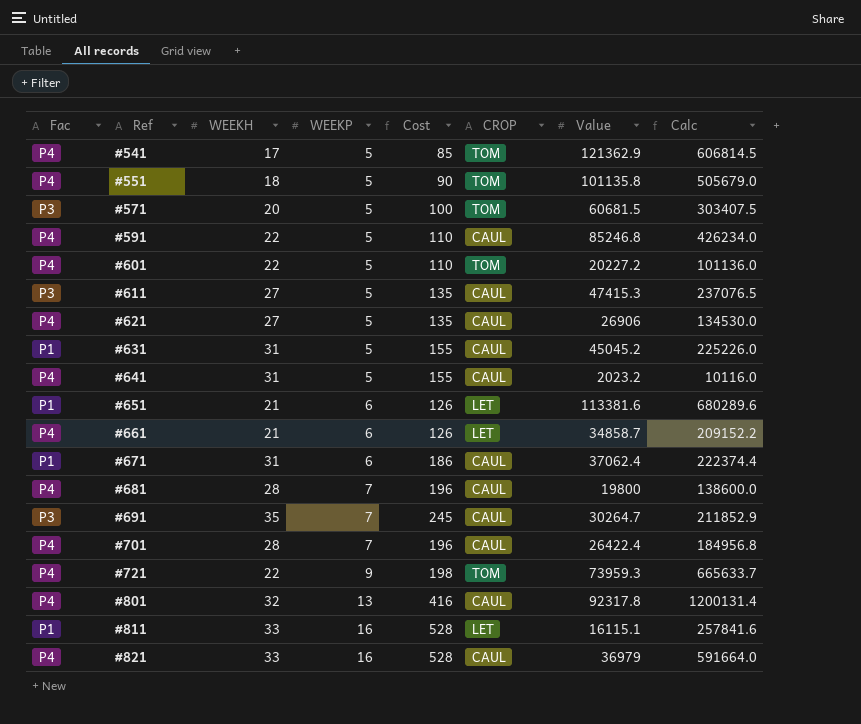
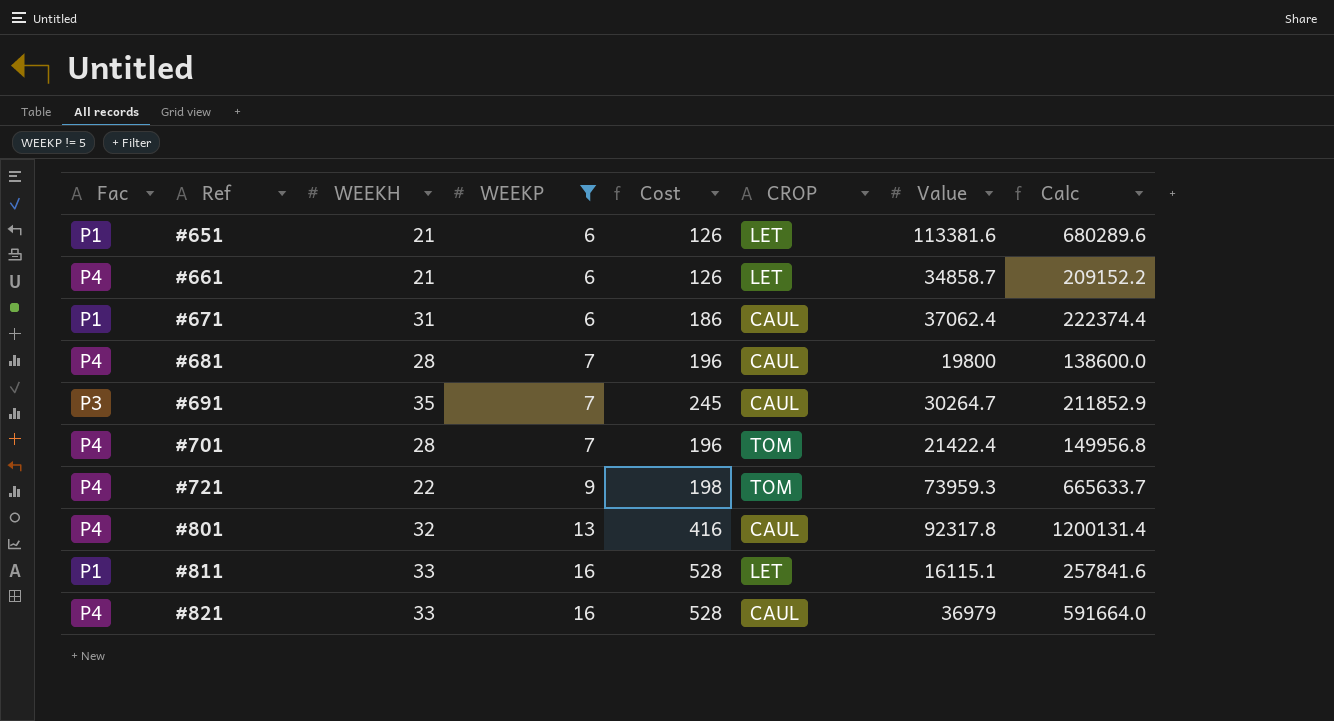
filter: none -> WEEKP != 5
#701 | CROP: CAUL -> TOM
#701 | Value: 26422.4 -> 21422.4
#701 | Calc: 184956.8 -> 149956.8

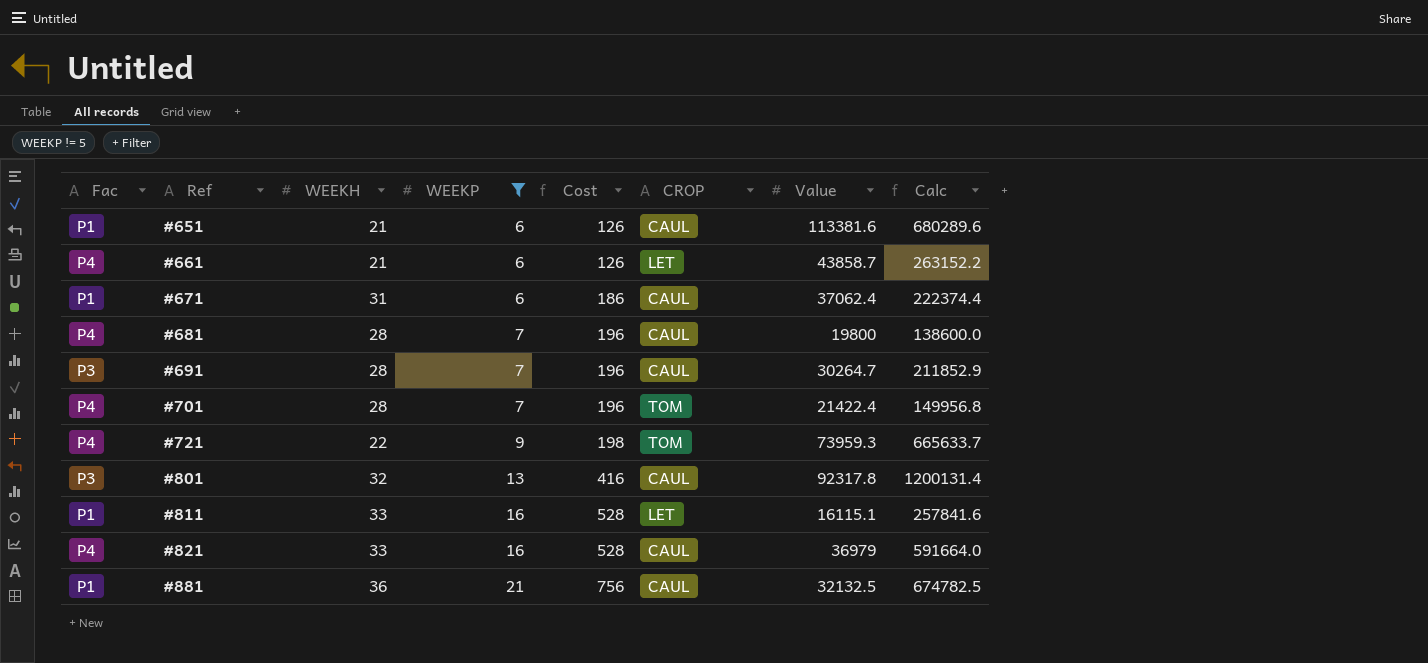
#651 | CROP: LET -> CAUL
#661 | Value: 34858.7 -> 43858.7
#661 | Calc: 209152.2 -> 263152.2
#691 | WEEKH: 35 -> 28
#691 | Cost: 245 -> 196
#801 | Fac: P4 -> P3
row #881: none -> P1 | 36 | 21 | 756 | CAUL | 32132.5 | 674782.5

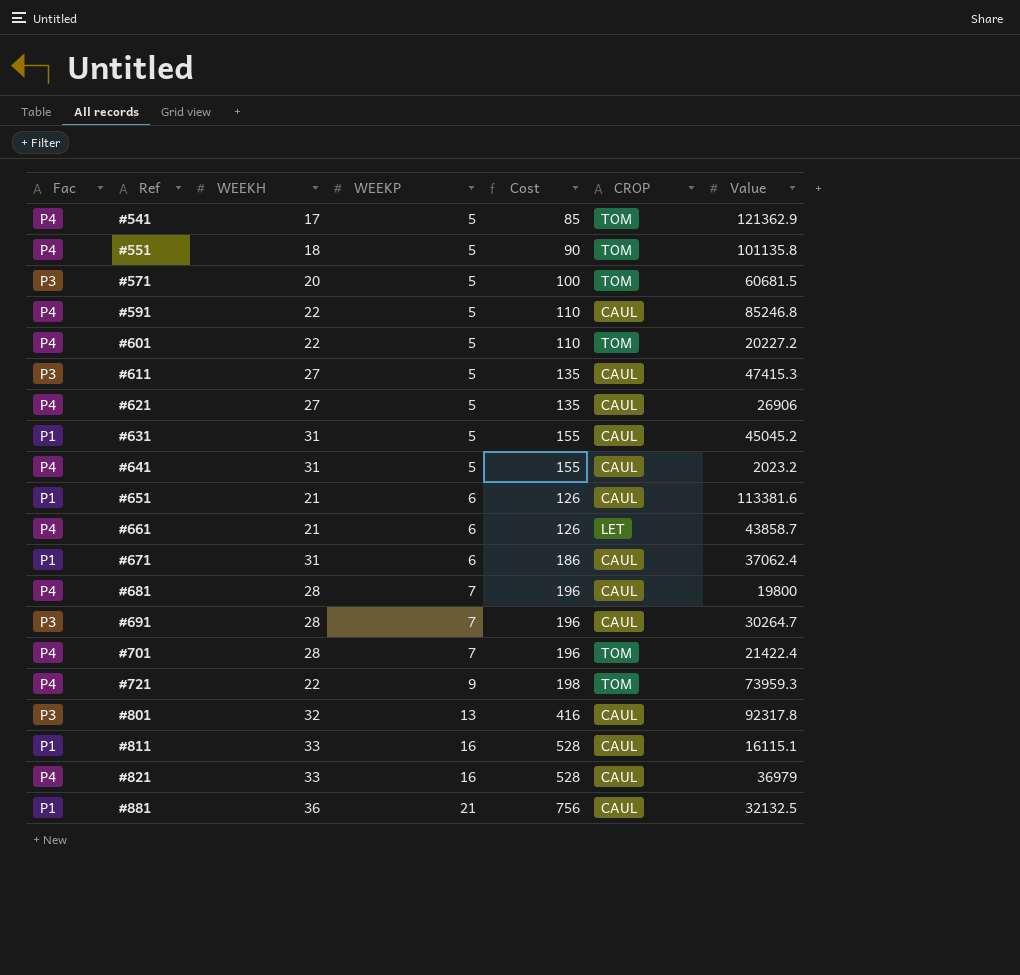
filter: WEEKP != 5 -> none
column Calc | formula: [WEEKP] * [Value] -> none
#811 | CROP: LET -> CAUL

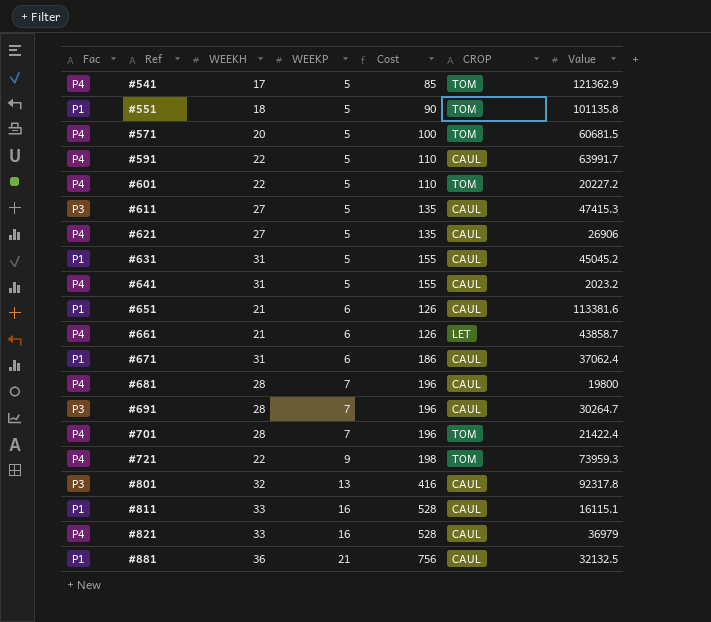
#551 | Fac: P4 -> P1
#571 | Fac: P3 -> P4
#591 | Value: 85246.8 -> 63991.7

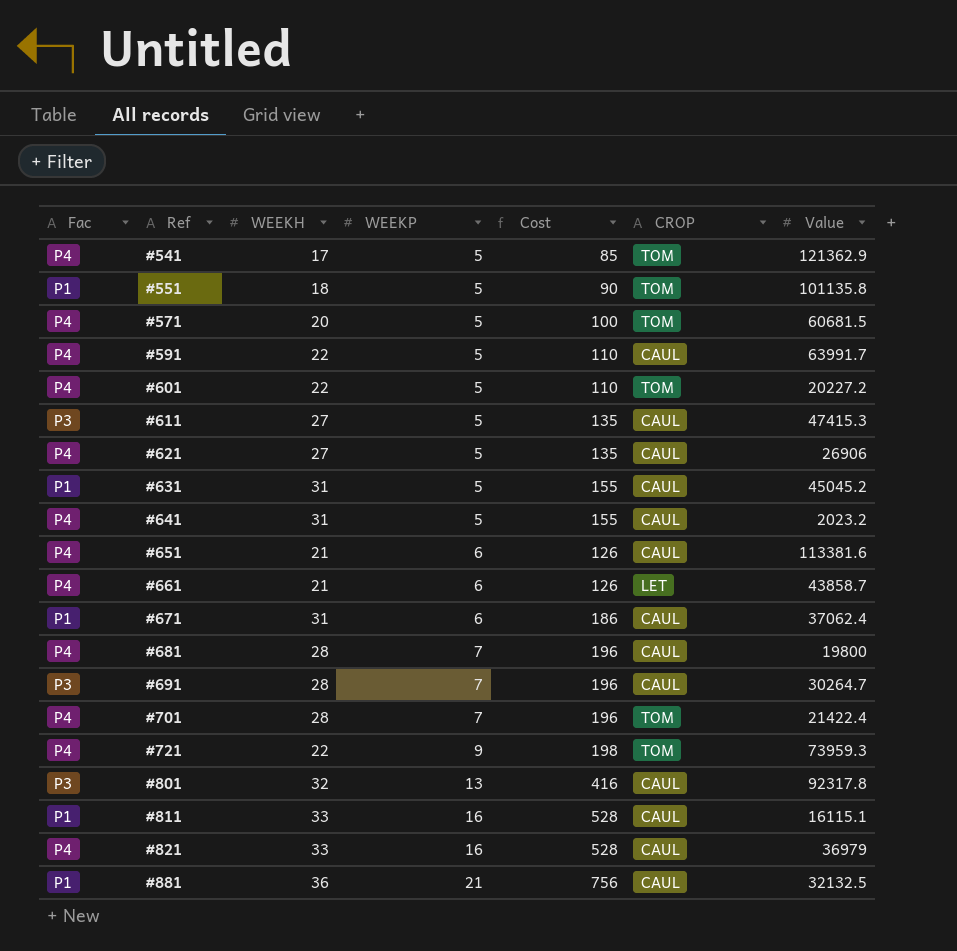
#651 | Fac: P1 -> P4

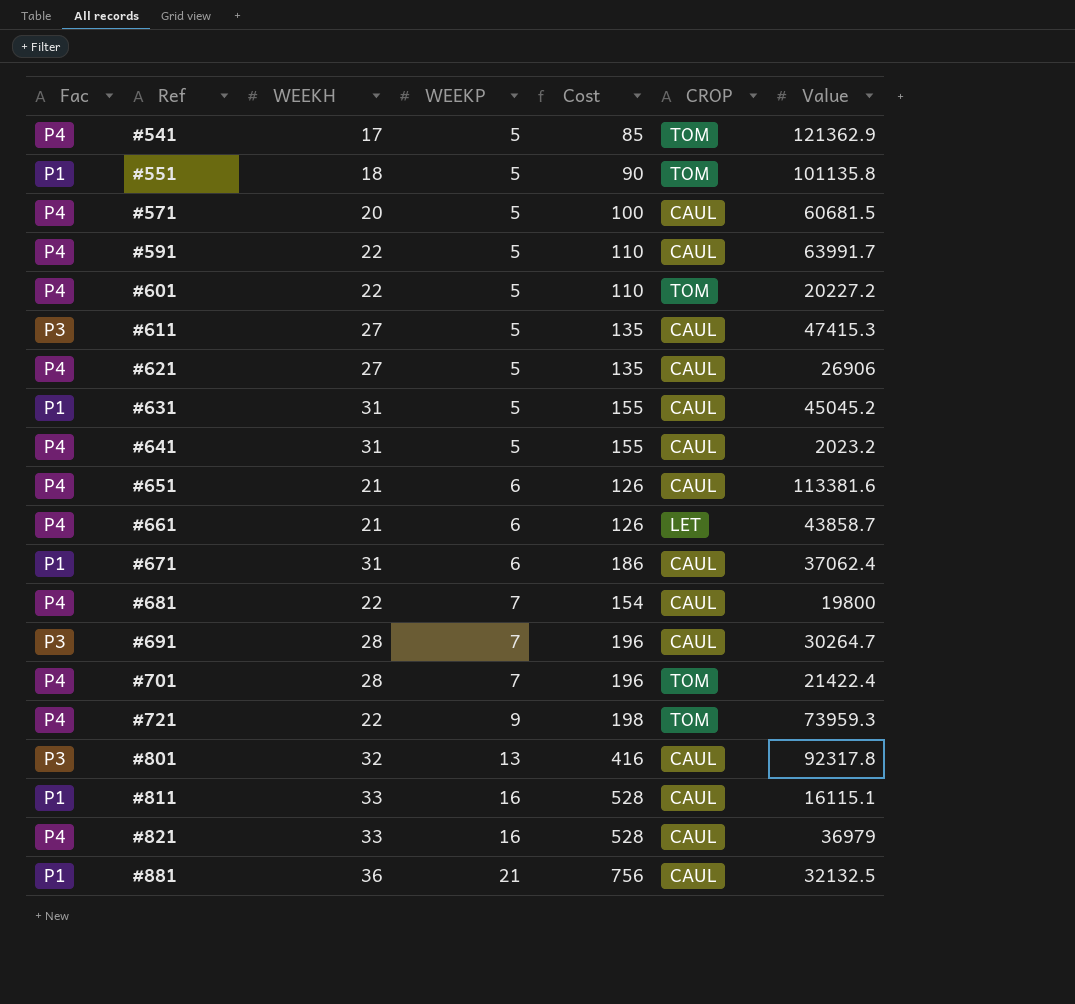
#571 | CROP: TOM -> CAUL
#681 | WEEKH: 28 -> 22
#681 | Cost: 196 -> 154

